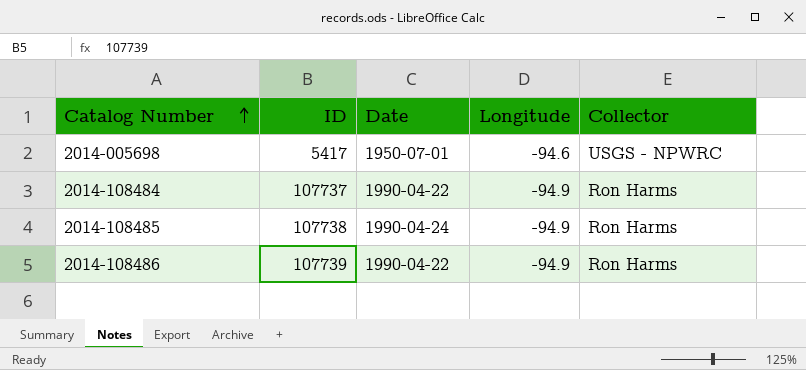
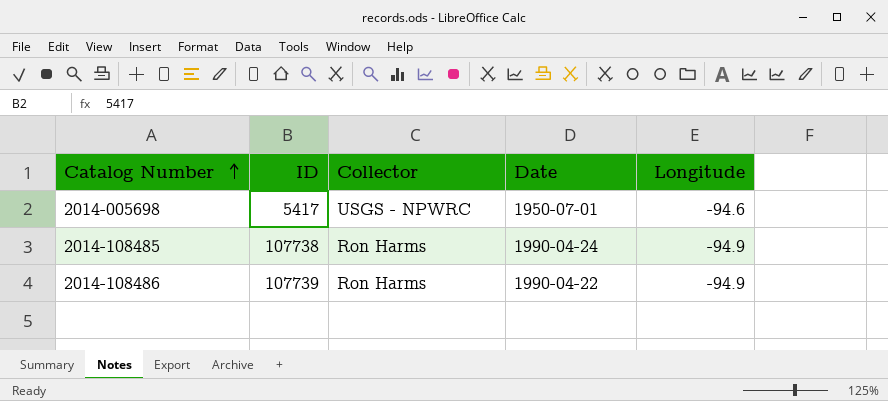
column Collector | position: 5 -> 3
row 2014-108484: 107737 | 1990-04-22 | -94.9 | Ron Harms -> none

